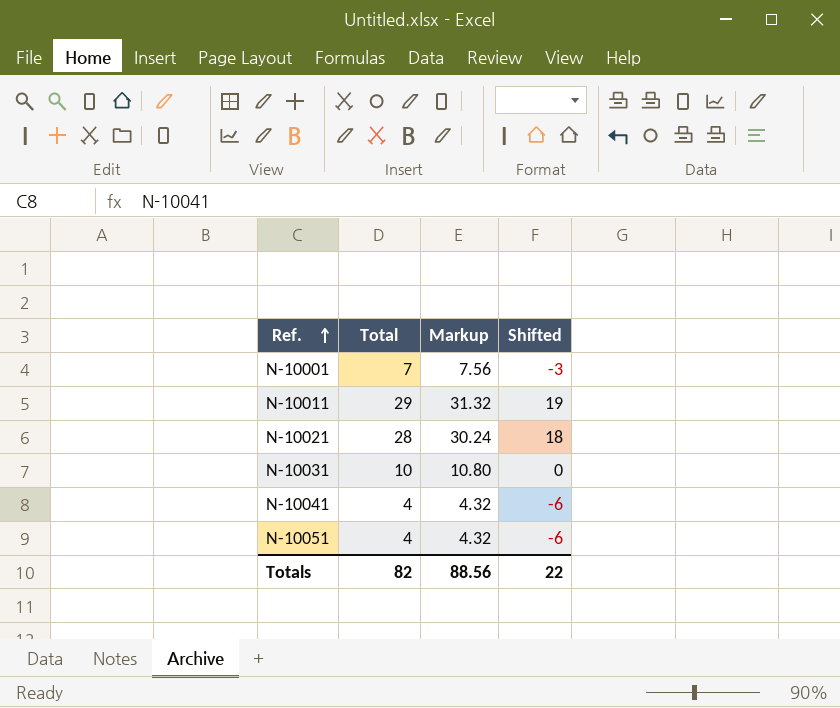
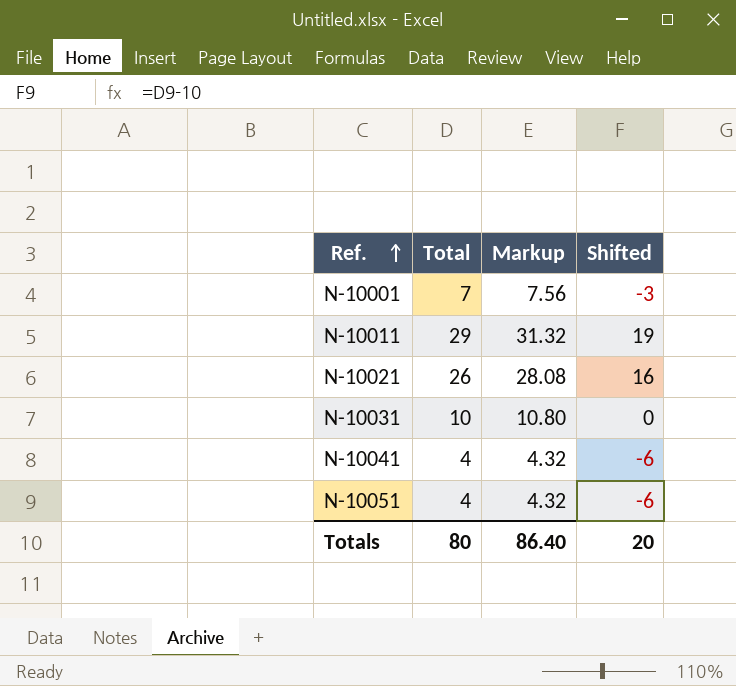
N-10021 | Total: 28 -> 26
N-10021 | Markup: 30.24 -> 28.08
N-10021 | Shifted: 18 -> 16
Totals | Total: 82 -> 80
Totals | Markup: 88.56 -> 86.40
Totals | Shifted: 22 -> 20

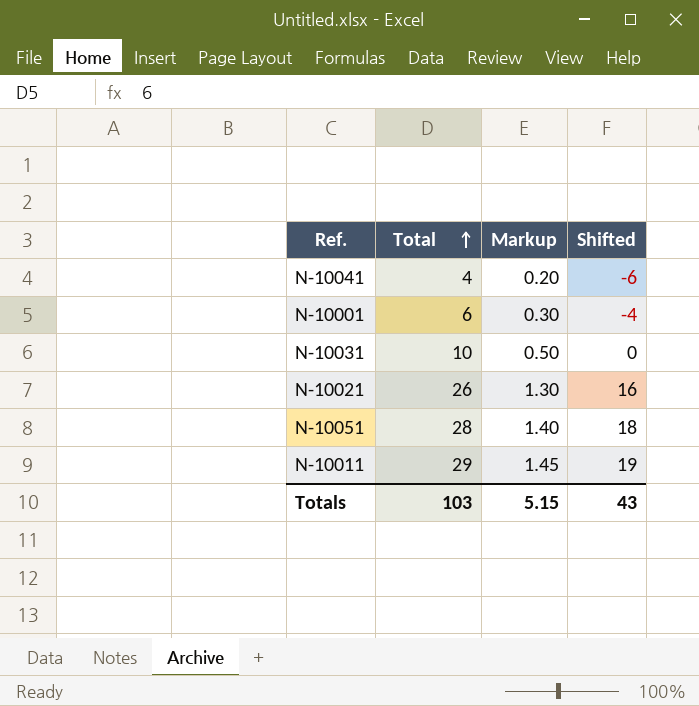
row order: Ref. ascending -> Total ascending
column Markup | formula: [Total] * 1.08 -> [Total] * 0.05
N-10001 | Total: 7 -> 6
N-10001 | Shifted: -3 -> -4
N-10051 | Total: 4 -> 28
N-10051 | Shifted: -6 -> 18
Totals | Total: 80 -> 103
Totals | Markup: 86.40 -> 5.15
Totals | Shifted: 20 -> 43

